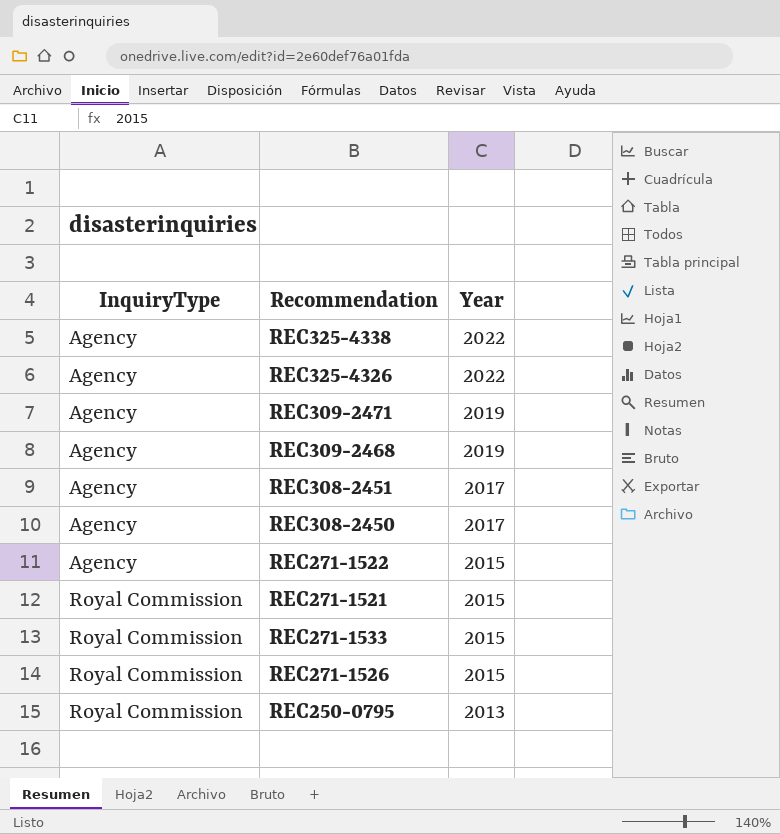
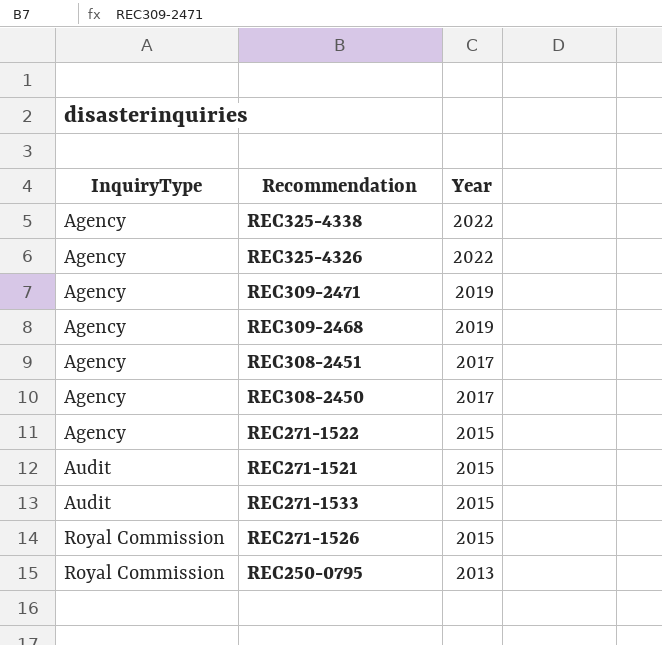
REC271-1521 | InquiryType: Royal Commission -> Audit
REC271-1533 | InquiryType: Royal Commission -> Audit

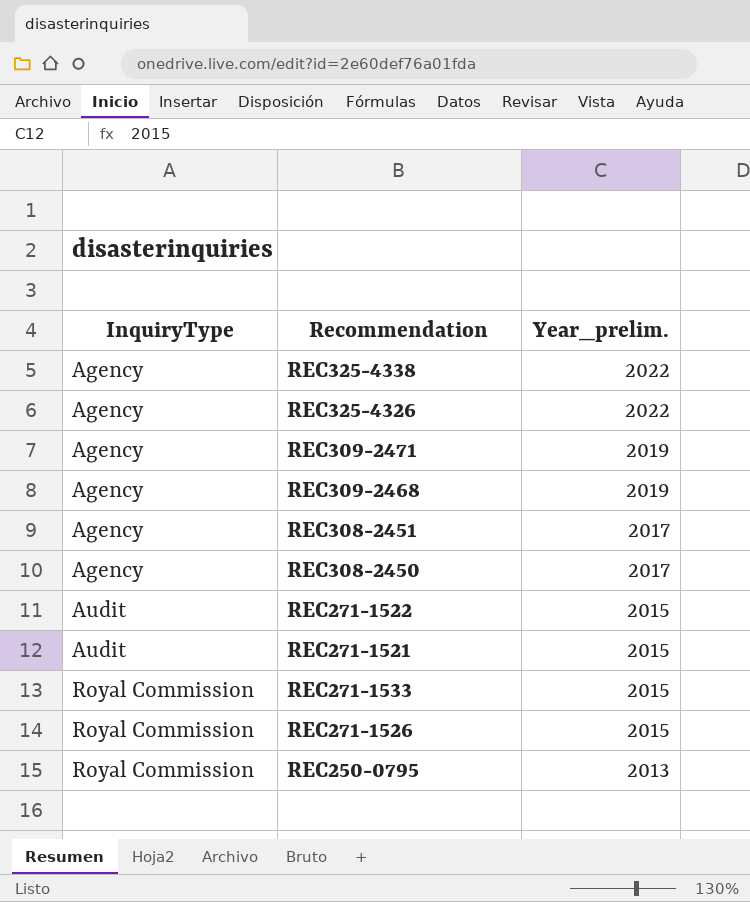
column name: Year -> Year_prelim.
REC271-1522 | InquiryType: Agency -> Audit
REC271-1533 | InquiryType: Audit -> Royal Commission

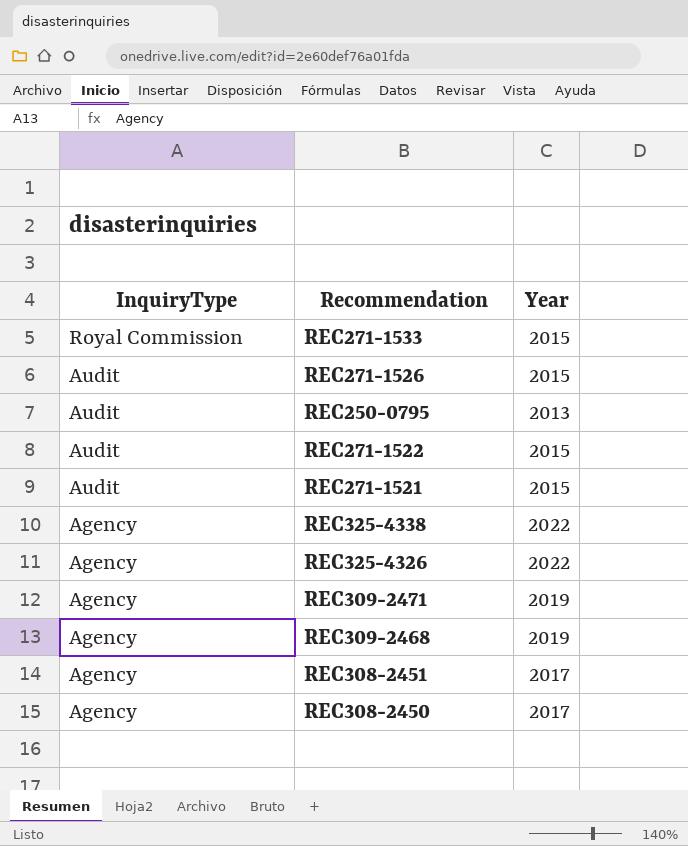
row order: InquiryType ascending -> InquiryType descending
column name: Year_prelim. -> Year
REC271-1526 | InquiryType: Royal Commission -> Audit
REC250-0795 | InquiryType: Royal Commission -> Audit

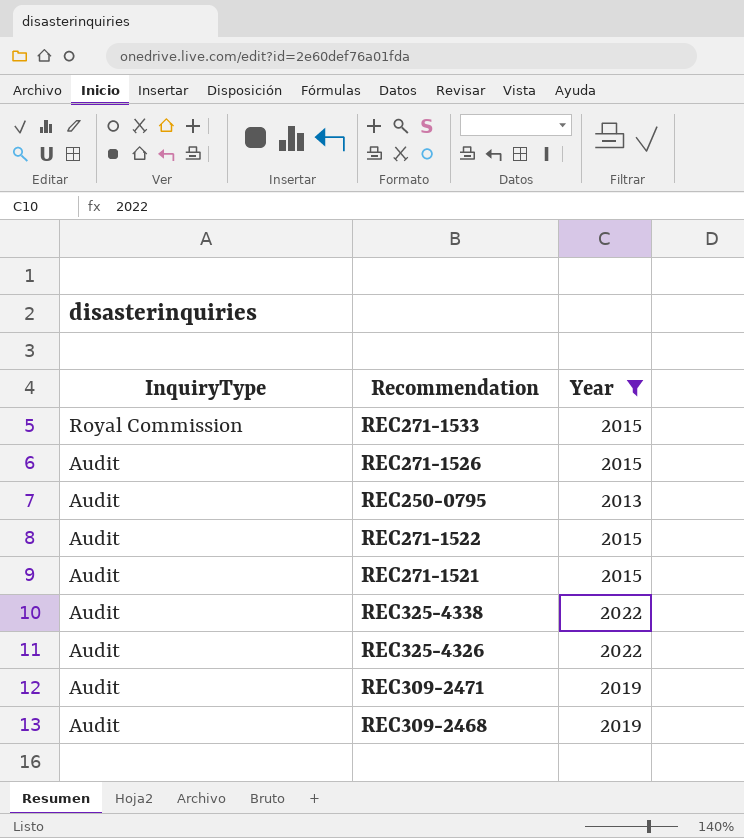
filter: none -> Year != 2017
REC325-4338 | InquiryType: Agency -> Audit
REC325-4326 | InquiryType: Agency -> Audit
REC309-2471 | InquiryType: Agency -> Audit
REC309-2468 | InquiryType: Agency -> Audit

